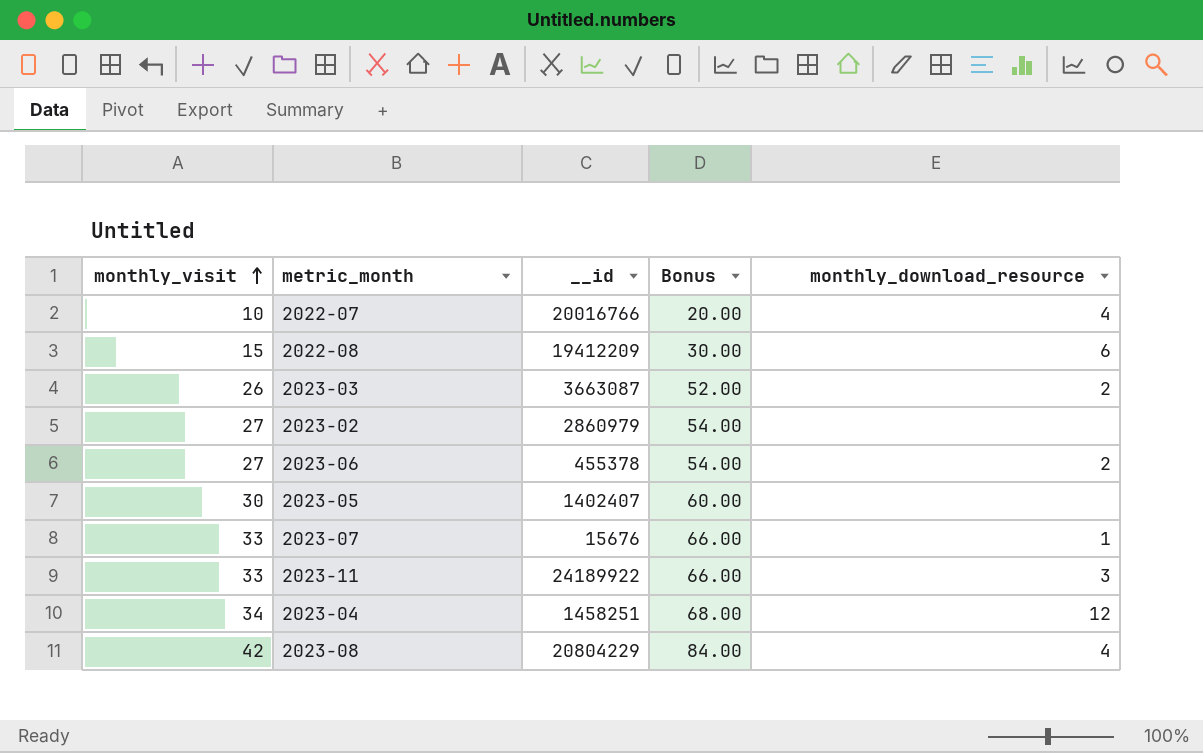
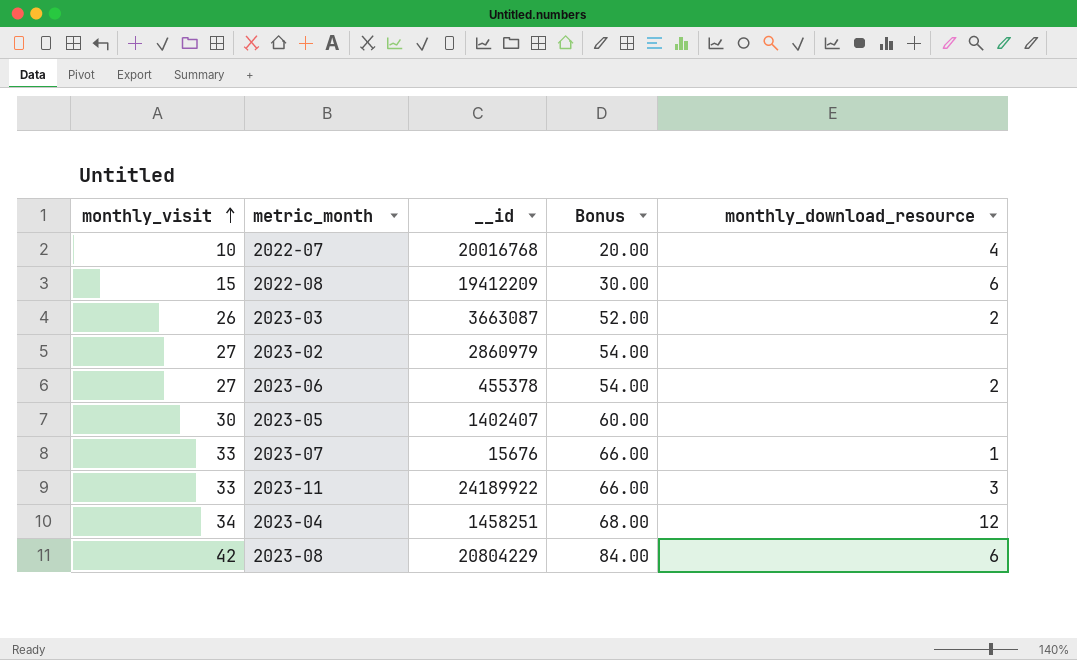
2022-07 | __id: 20016766 -> 20016768
2023-08 | monthly_download_resource: 4 -> 6

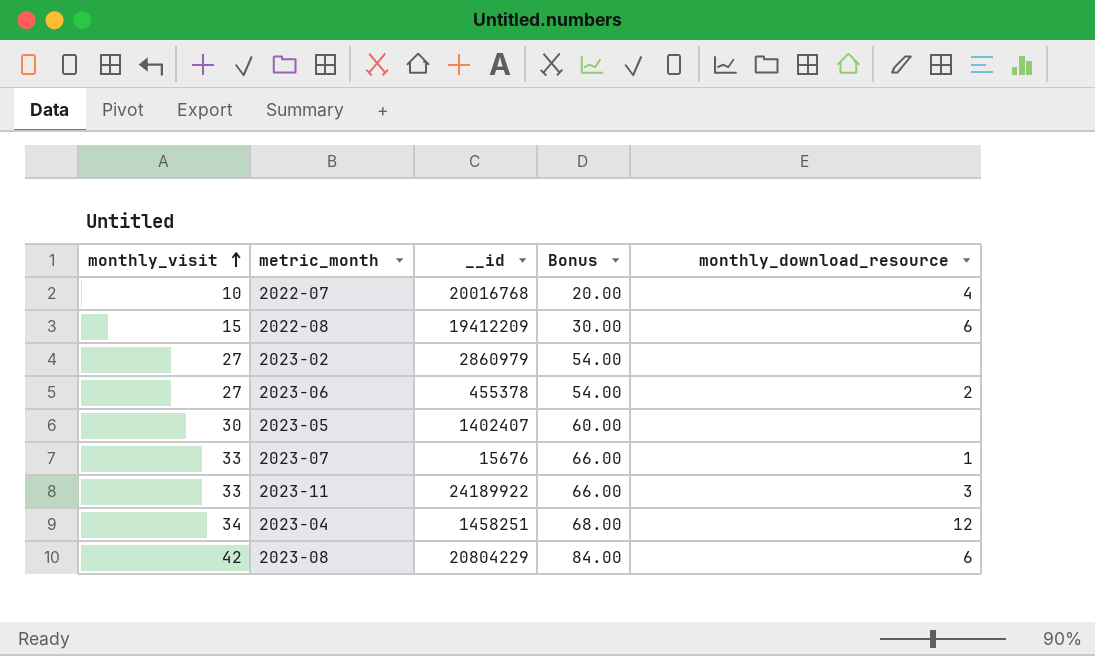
row 2023-03: 26 | 3663087 | 52.00 | 2 -> none

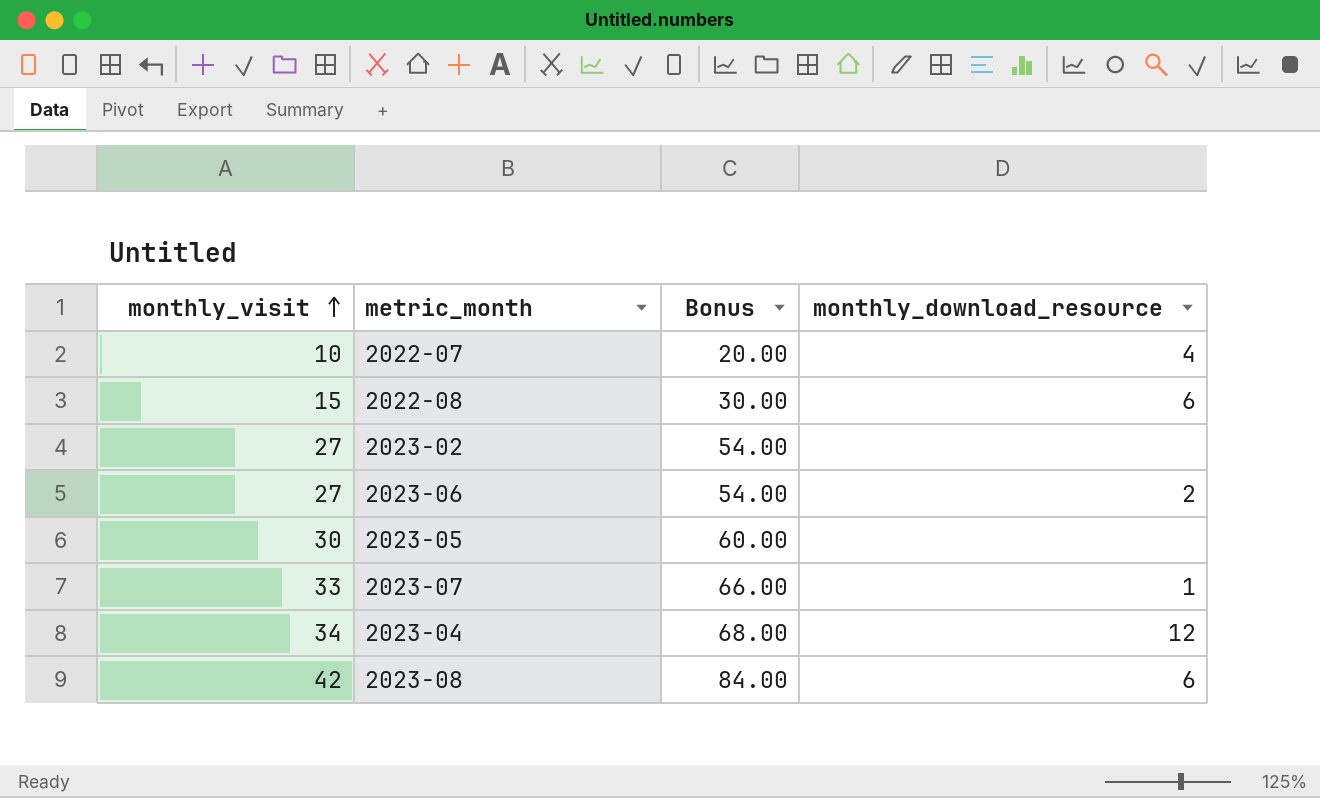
column __id | position: 3 -> none
row 2023-11: 33 | 24189922 | 66.00 | 3 -> none

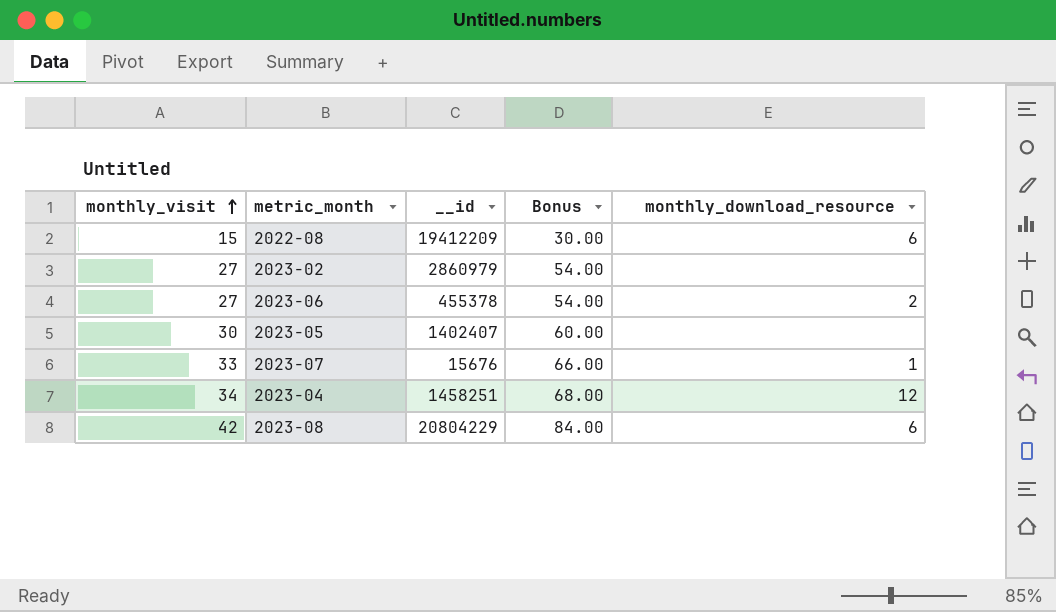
column __id | position: none -> 3
row 2022-07: 10 | 20.00 | 4 -> none

